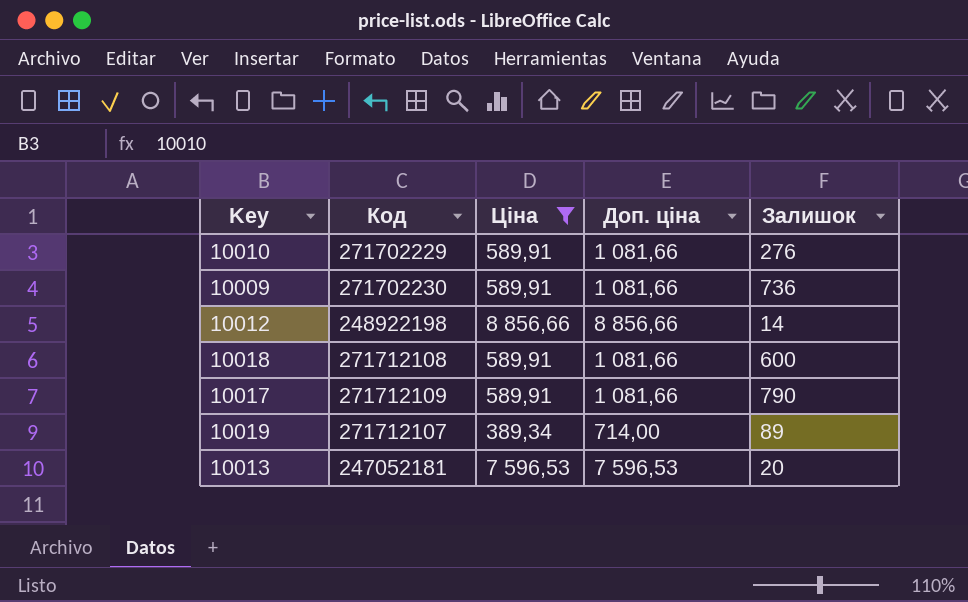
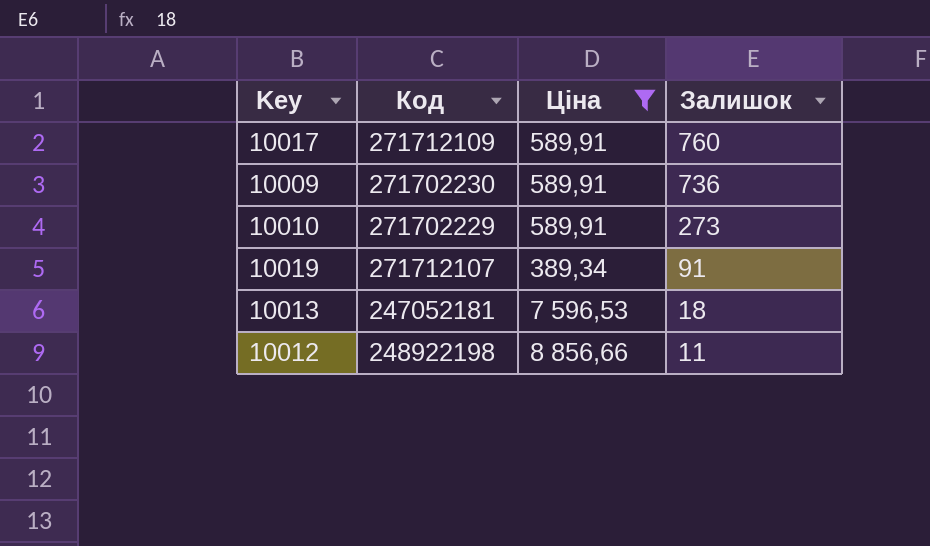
row order: none -> Залишок descending
column Доп. ціна | position: 4 -> none
row 10018: 271712108 | 589,91 | 1 081,66 | 600 -> none
10017 | Залишок: 790 -> 760
10010 | Залишок: 276 -> 273
10019 | Залишок: 89 -> 91
10013 | Залишок: 20 -> 18
10012 | Залишок: 14 -> 11

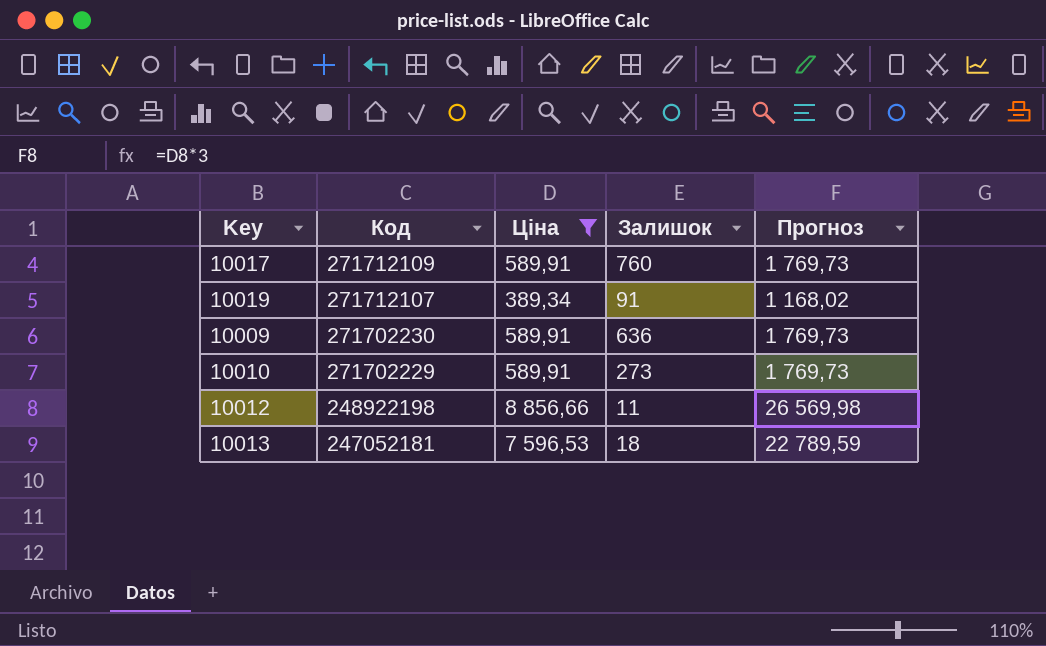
row order: Залишок descending -> Код descending
column Прогноз | formula: none -> [Ціна] * 3
10009 | Залишок: 736 -> 636

